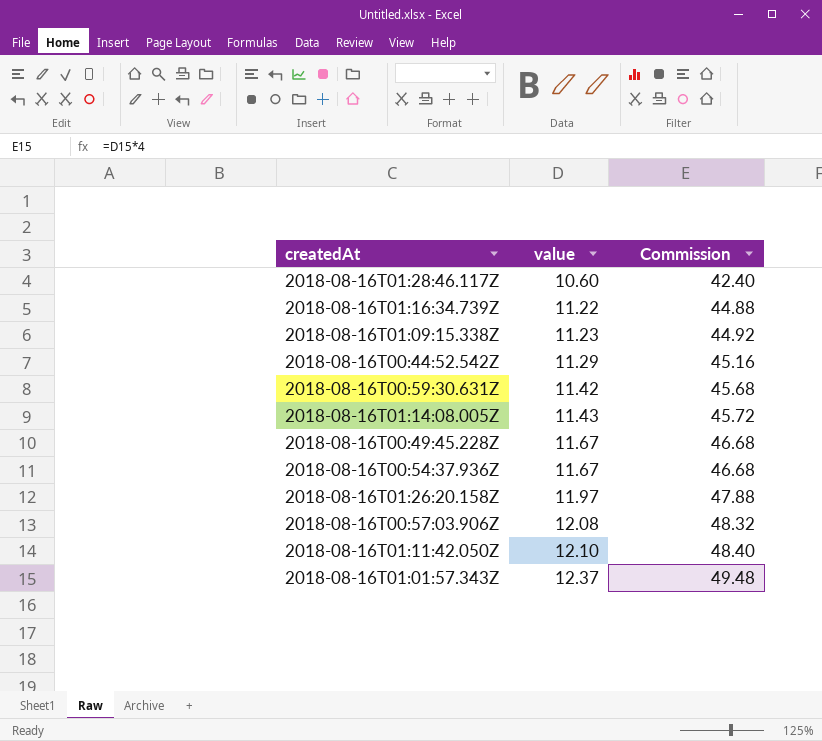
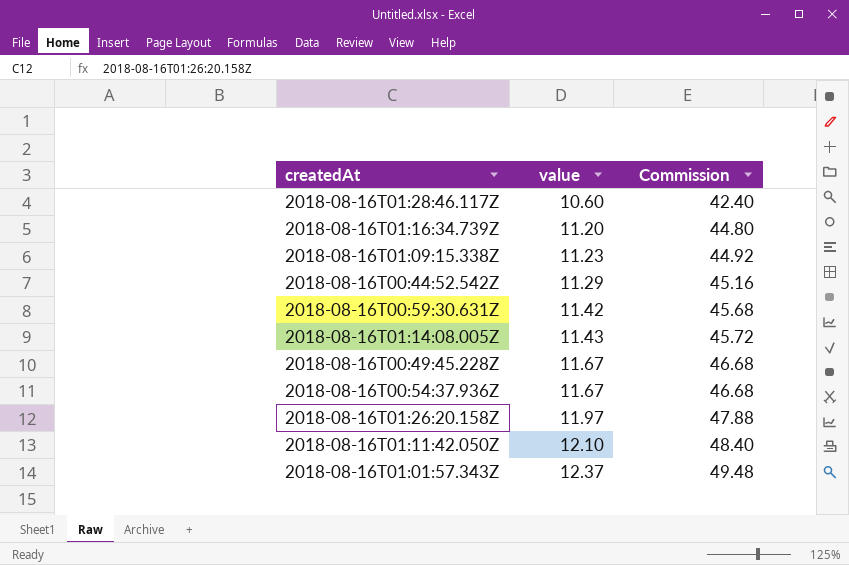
row 2018-08-16T00:57:03.906Z: 12.08 | 48.32 -> none
2018-08-16T01:16:34.739Z | value: 11.22 -> 11.20
2018-08-16T01:16:34.739Z | Commission: 44.88 -> 44.80

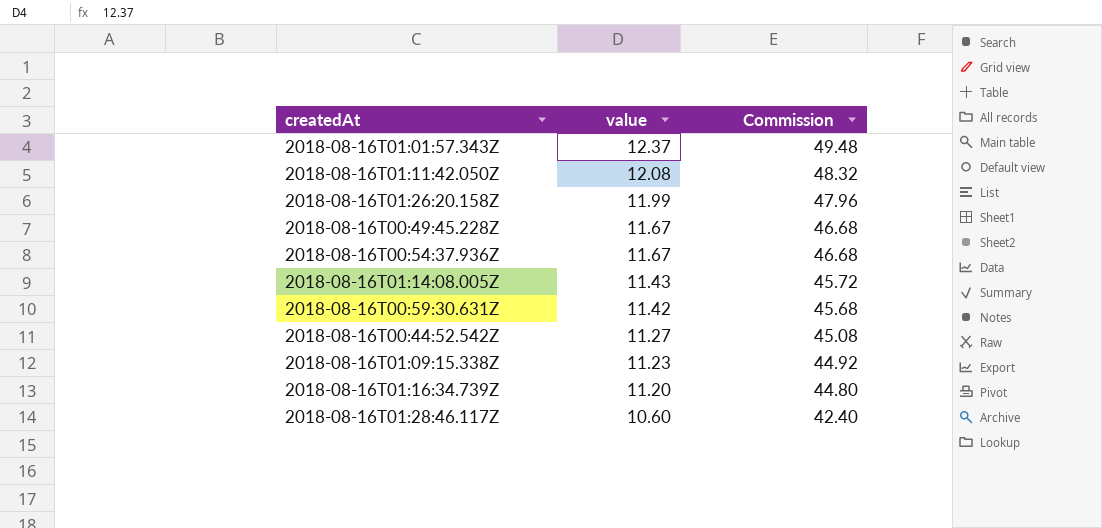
row order: value ascending -> value descending
2018-08-16T01:11:42.050Z | value: 12.10 -> 12.08
2018-08-16T01:11:42.050Z | Commission: 48.40 -> 48.32
2018-08-16T01:26:20.158Z | value: 11.97 -> 11.99
2018-08-16T01:26:20.158Z | Commission: 47.88 -> 47.96
2018-08-16T00:44:52.542Z | value: 11.29 -> 11.27
2018-08-16T00:44:52.542Z | Commission: 45.16 -> 45.08

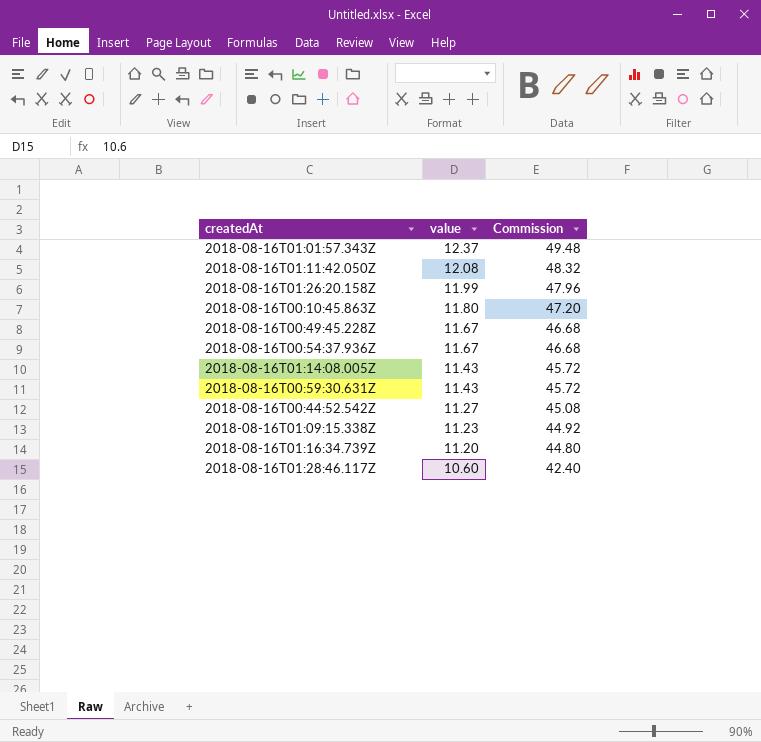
row 2018-08-16T00:10:45.863Z: none -> 11.80 | 47.20
2018-08-16T00:59:30.631Z | value: 11.42 -> 11.43
2018-08-16T00:59:30.631Z | Commission: 45.68 -> 45.72

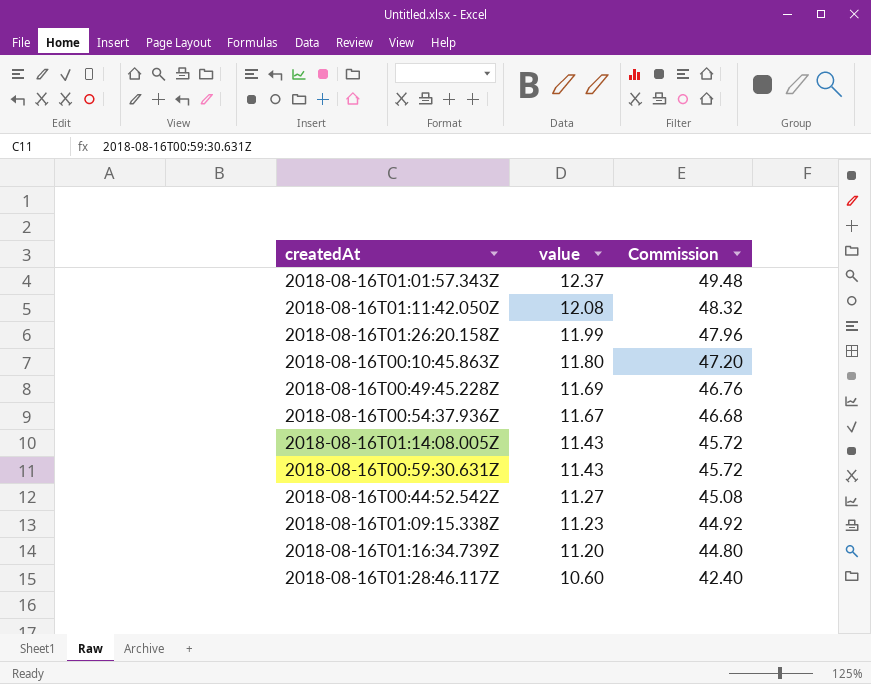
2018-08-16T00:49:45.228Z | value: 11.67 -> 11.69
2018-08-16T00:49:45.228Z | Commission: 46.68 -> 46.76

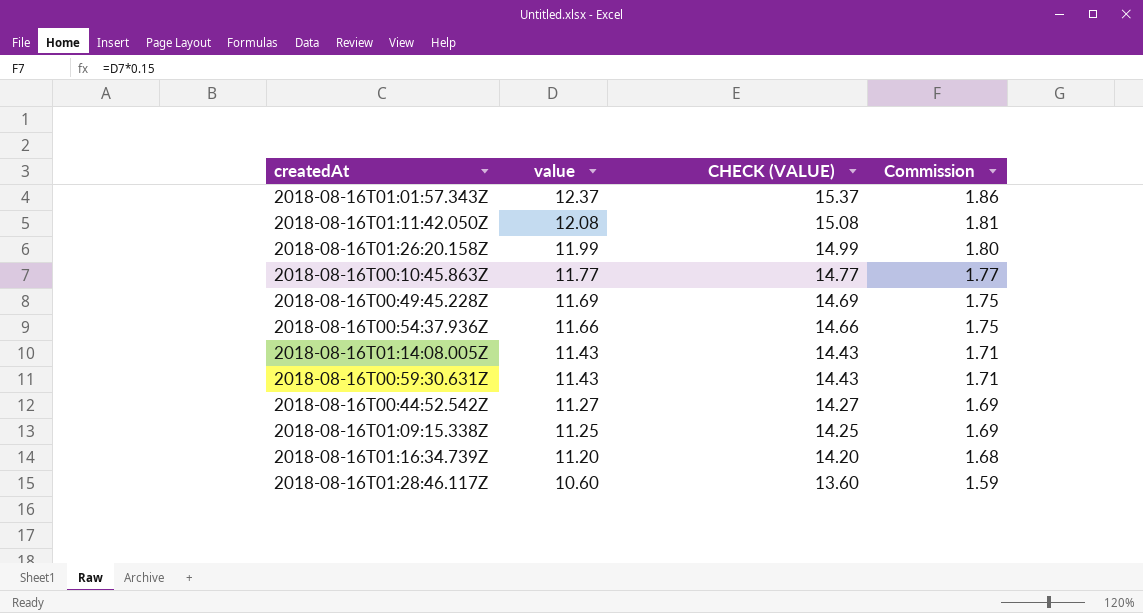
column CHECK (VALUE) | formula: none -> [value] + 3
column Commission | formula: [value] * 4 -> [value] * 0.15
2018-08-16T00:10:45.863Z | value: 11.80 -> 11.77
2018-08-16T00:54:37.936Z | value: 11.67 -> 11.66
2018-08-16T01:09:15.338Z | value: 11.23 -> 11.25

